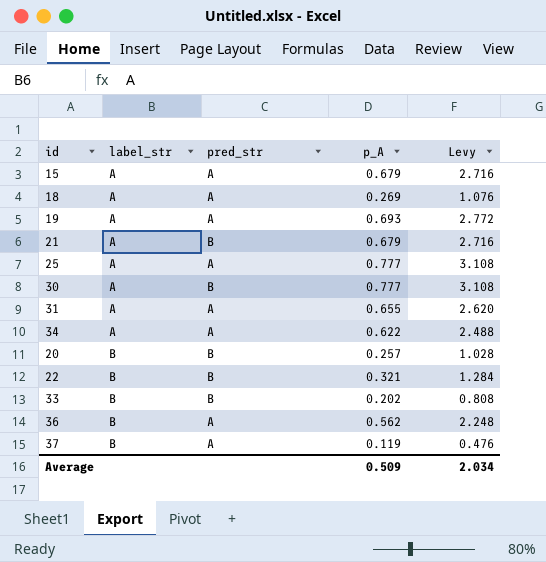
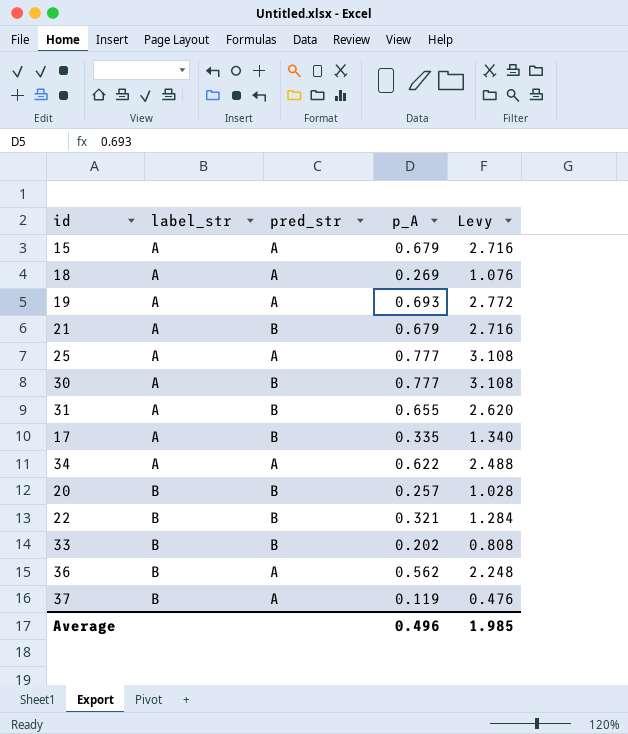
31 | pred_str: A -> B
row 17: none -> A | B | 0.335 | 1.340
Average | p_A: 0.509 -> 0.496
Average | Levy: 2.034 -> 1.985

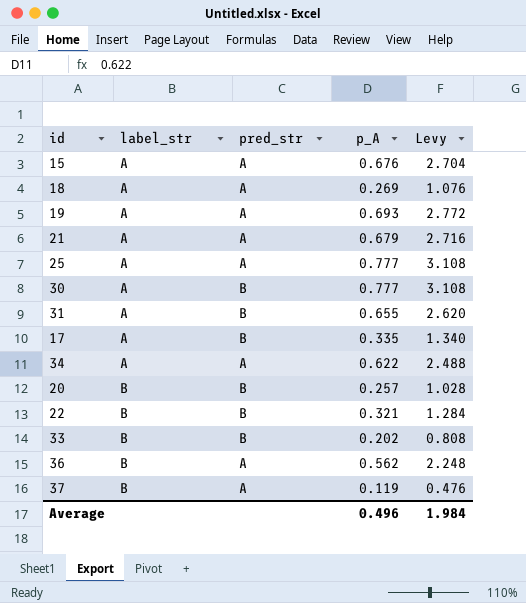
15 | p_A: 0.679 -> 0.676
15 | Levy: 2.716 -> 2.704
21 | pred_str: B -> A
Average | Levy: 1.985 -> 1.984

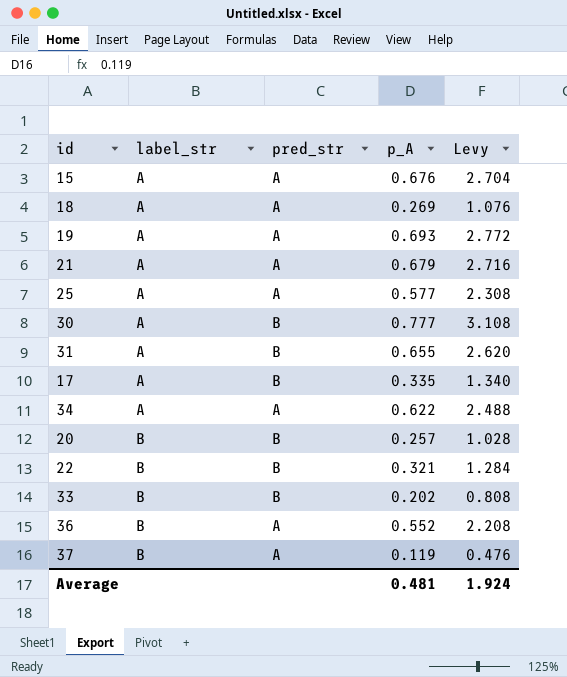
25 | p_A: 0.777 -> 0.577
25 | Levy: 3.108 -> 2.308
36 | p_A: 0.562 -> 0.552
36 | Levy: 2.248 -> 2.208
Average | p_A: 0.496 -> 0.481
Average | Levy: 1.984 -> 1.924

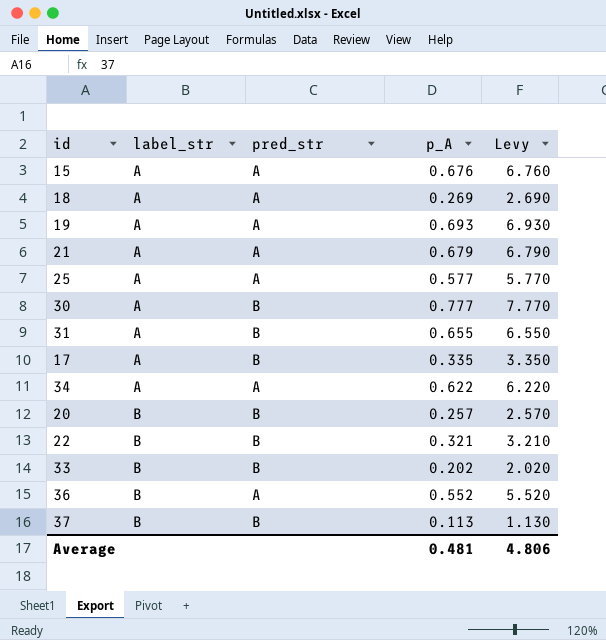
column Levy | formula: [p_A] * 4 -> [p_A] * 10
37 | pred_str: A -> B
37 | p_A: 0.119 -> 0.113
Average | Levy: 1.924 -> 4.806

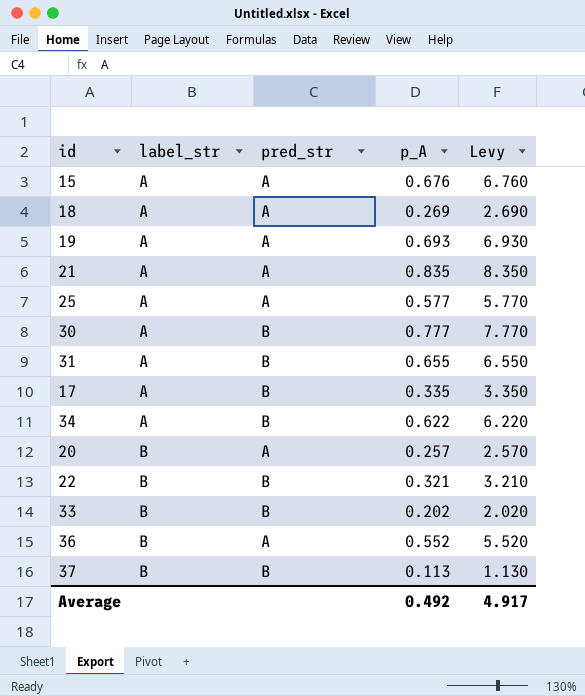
21 | p_A: 0.679 -> 0.835
21 | Levy: 6.790 -> 8.350
34 | pred_str: A -> B
20 | pred_str: B -> A
Average | p_A: 0.481 -> 0.492
Average | Levy: 4.806 -> 4.917

